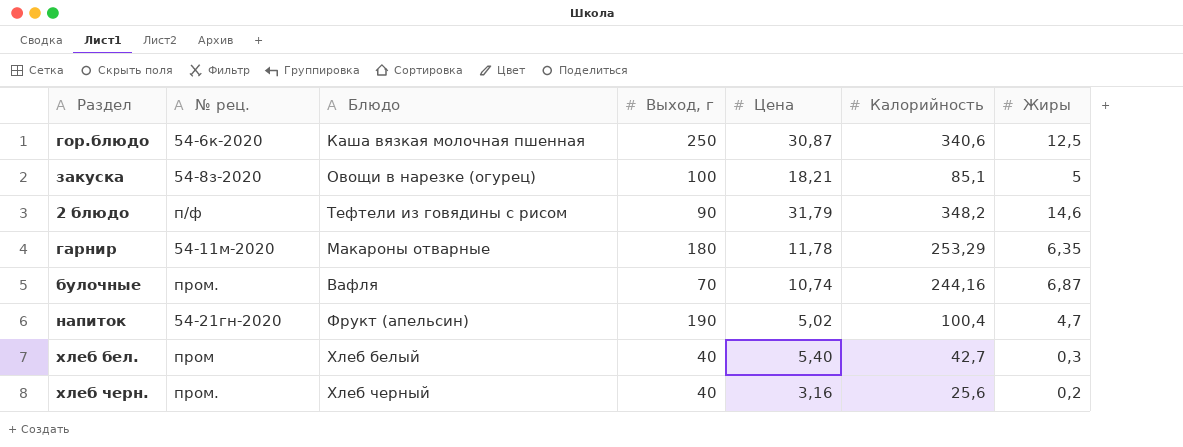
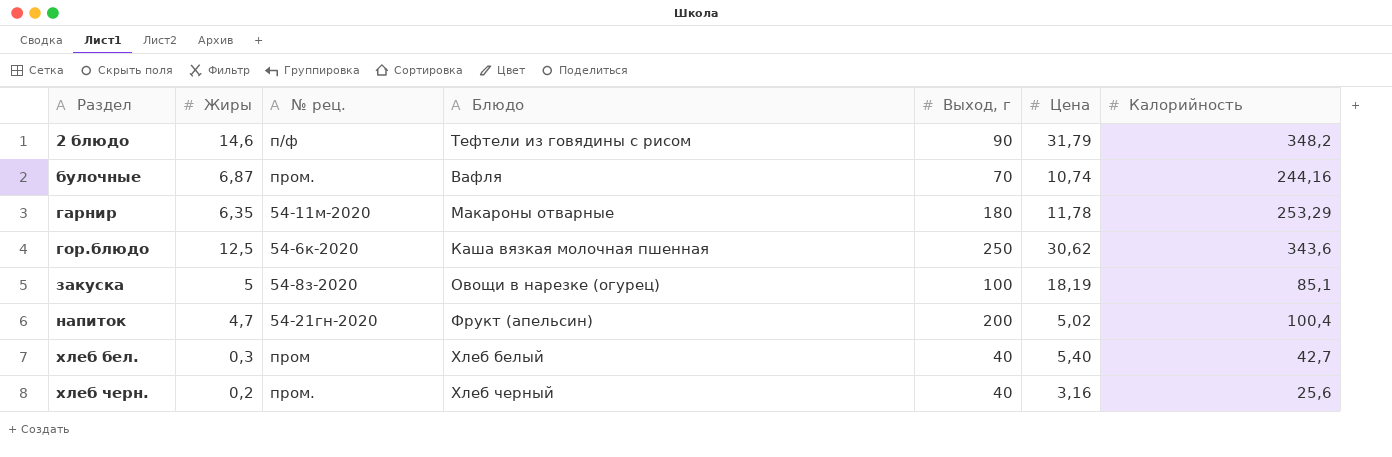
row order: none -> Раздел ascending
column Жиры | position: 7 -> 2
гор.блюдо | Цена: 30,87 -> 30,62
гор.блюдо | Калорийность: 340,6 -> 343,6
закуска | Цена: 18,21 -> 18,19
напиток | Выход, г: 190 -> 200

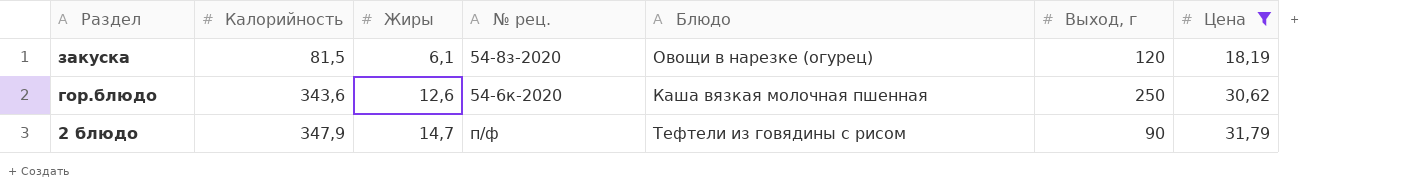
filter: none -> Цена >= 18,19
row order: Раздел ascending -> Раздел descending
column Калорийность | position: 7 -> 2
закуска | Калорийность: 85,1 -> 81,5
закуска | Жиры: 5 -> 6,1
закуска | Выход, г: 100 -> 120
гор.блюдо | Жиры: 12,5 -> 12,6
2 блюдо | Калорийность: 348,2 -> 347,9
2 блюдо | Жиры: 14,6 -> 14,7

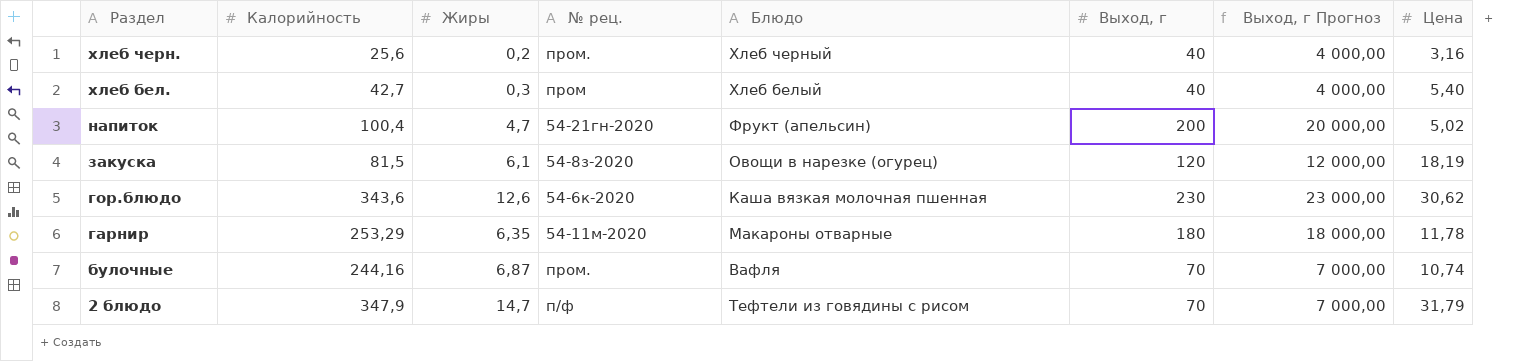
filter: Цена >= 18,19 -> none
column Выход, г Прогноз | formula: none -> [Выход, г] * 100
гор.блюдо | Выход, г: 250 -> 230
2 блюдо | Выход, г: 90 -> 70

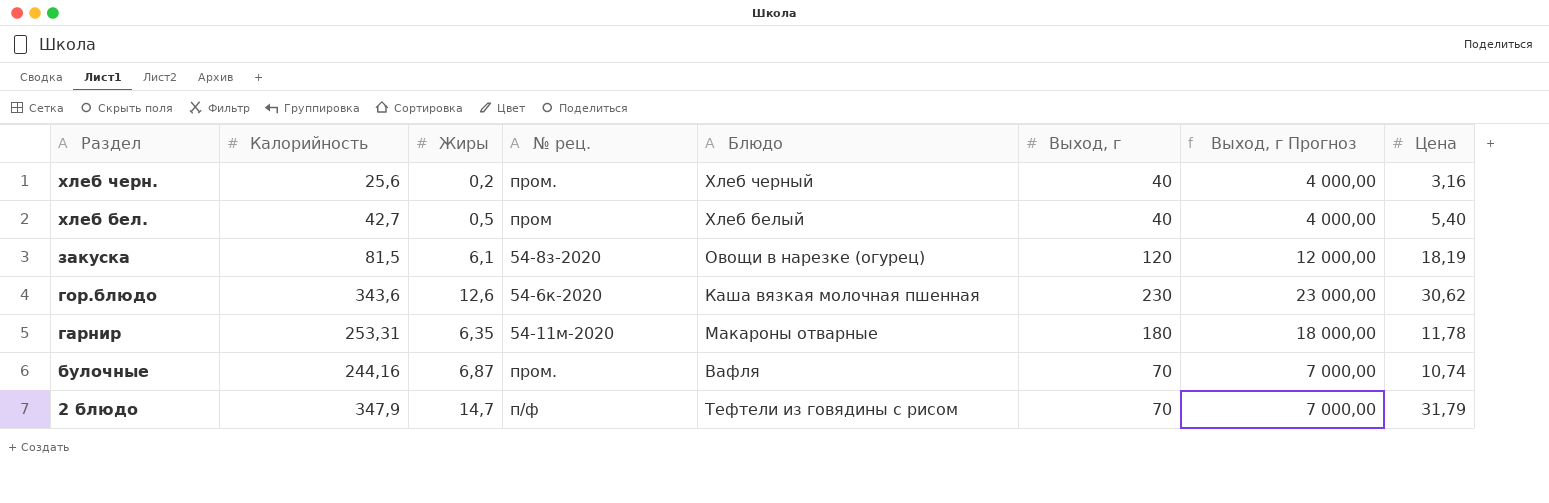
row напиток: 100,4 | 4,7 | 54-21гн-2020 | Фрукт (апельсин) | 200 | 20 000,00 | 5,02 -> none
хлеб бел. | Жиры: 0,3 -> 0,5
гарнир | Калорийность: 253,29 -> 253,31

